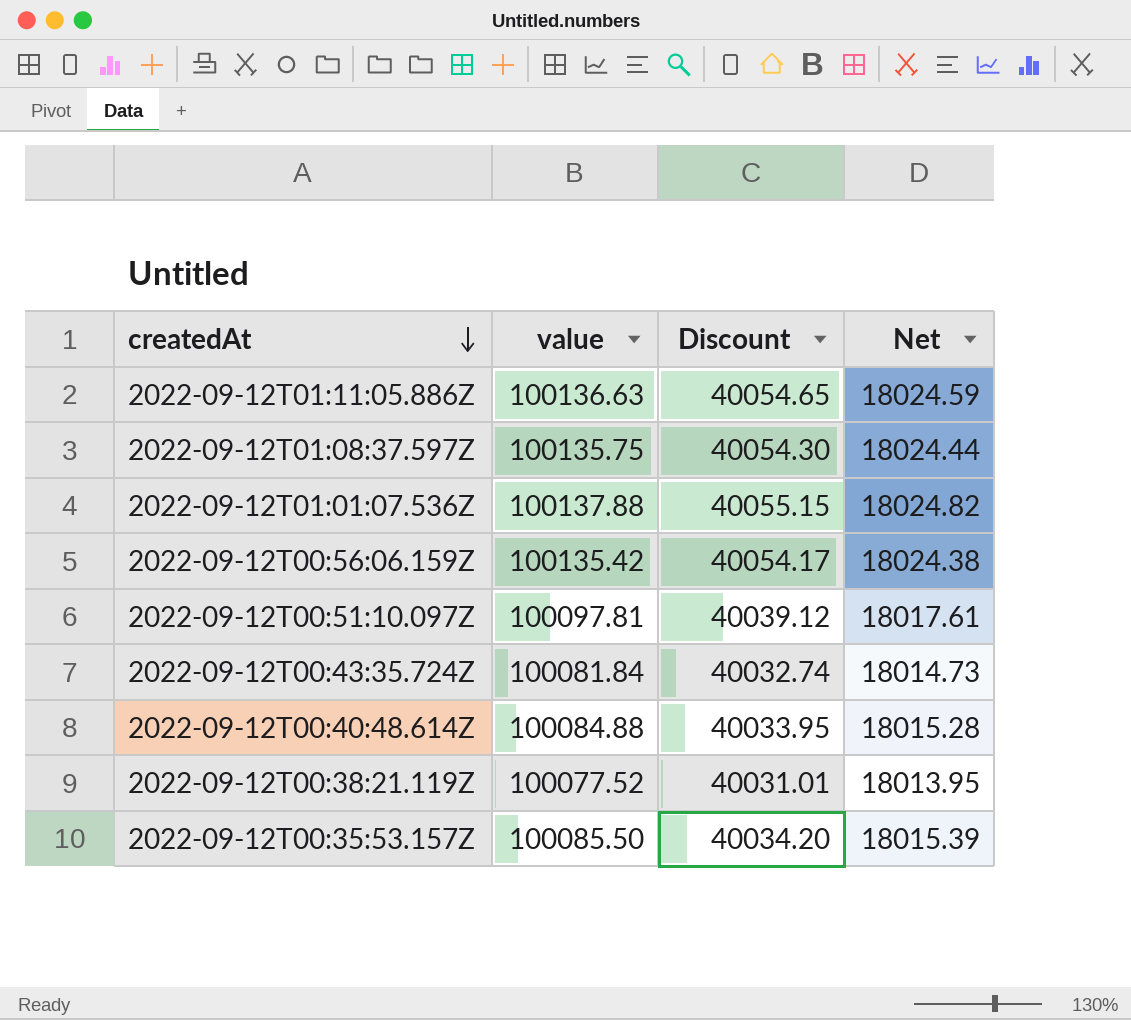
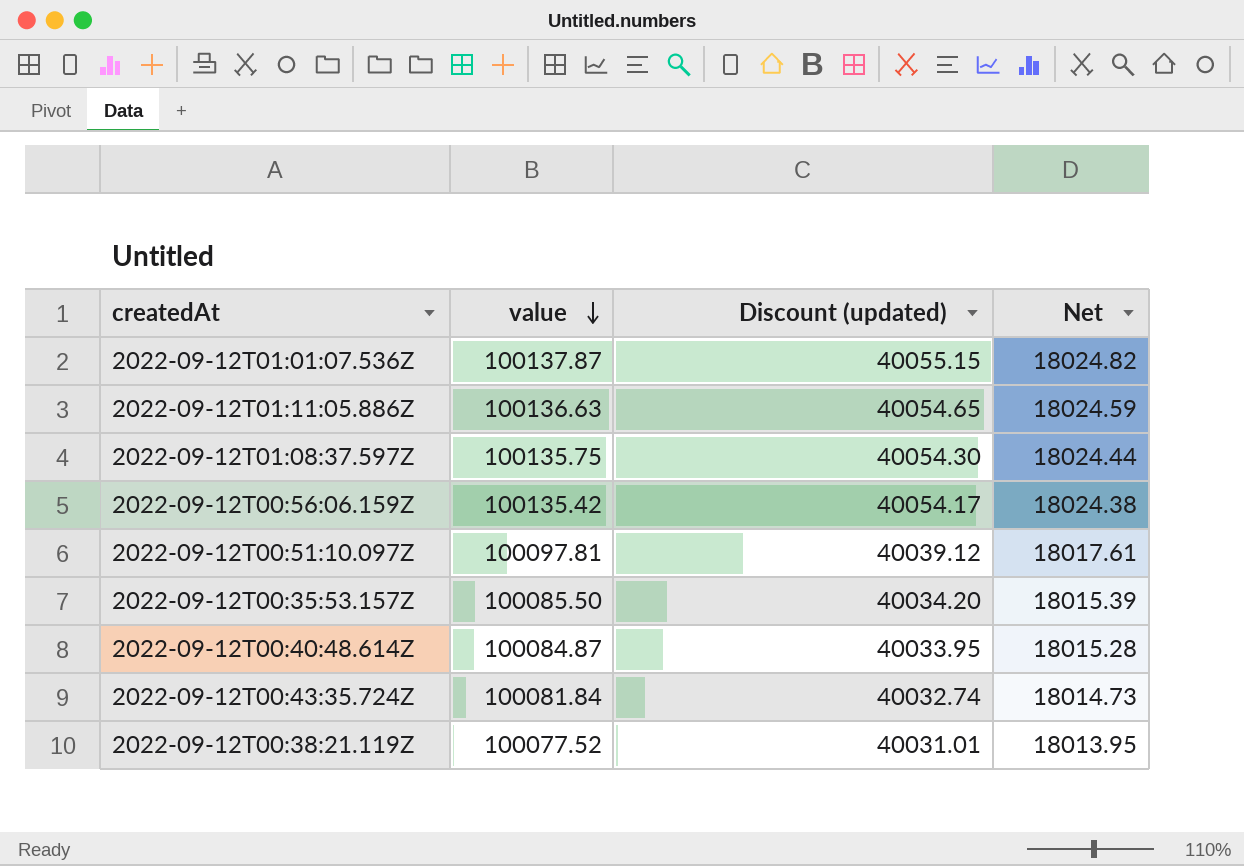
row order: createdAt descending -> value descending
column name: Discount -> Discount (updated)
2022-09-12T01:01:07.536Z | value: 100137.88 -> 100137.87
2022-09-12T00:40:48.614Z | value: 100084.88 -> 100084.87

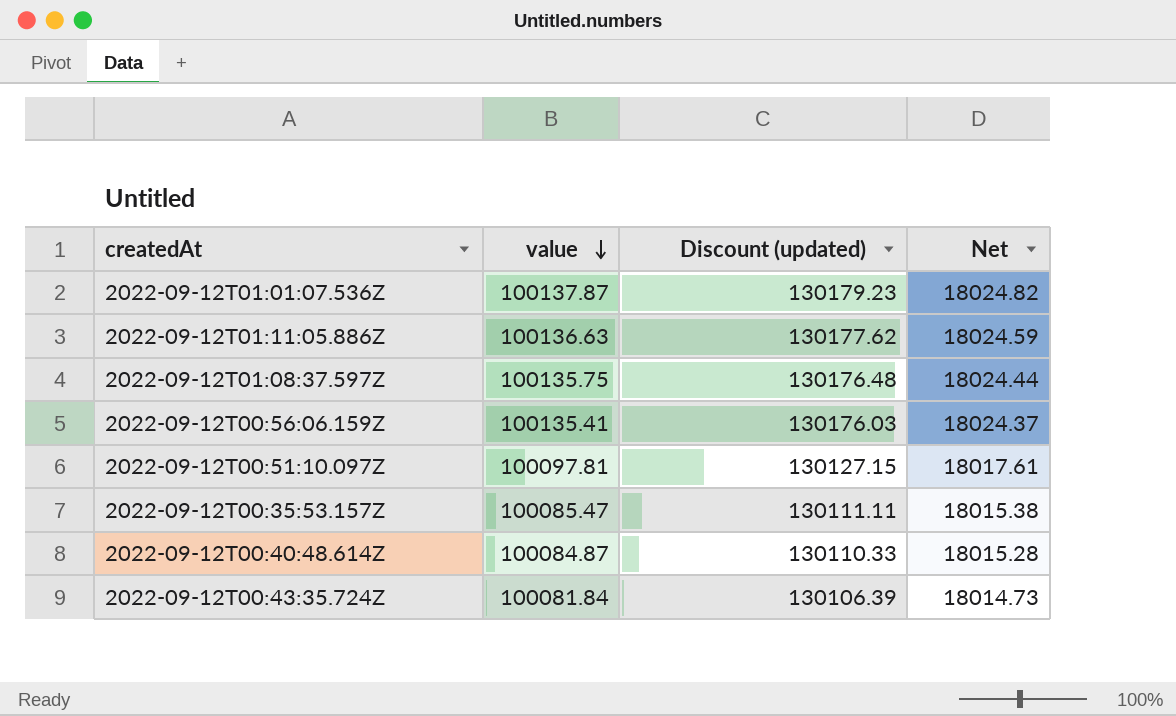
column Discount (updated) | formula: [value] * 0.4 -> [value] * 1.3
row 2022-09-12T00:38:21.119Z: 100077.52 | 40031.01 | 18013.95 -> none
2022-09-12T00:56:06.159Z | value: 100135.42 -> 100135.41
2022-09-12T00:56:06.159Z | Net: 18024.38 -> 18024.37
2022-09-12T00:35:53.157Z | value: 100085.50 -> 100085.47
2022-09-12T00:35:53.157Z | Net: 18015.39 -> 18015.38

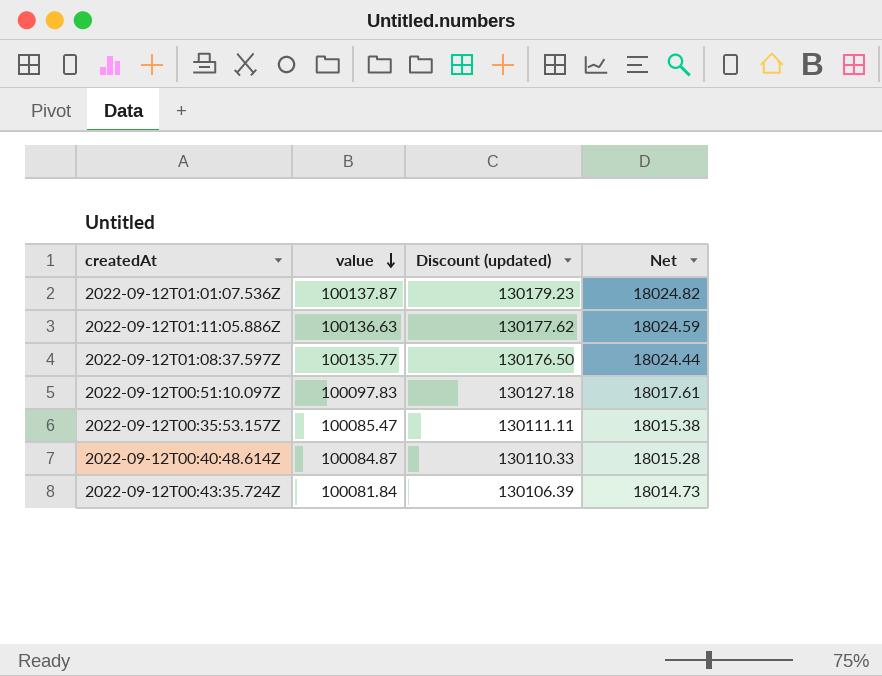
row 2022-09-12T00:56:06.159Z: 100135.41 | 130176.03 | 18024.37 -> none
2022-09-12T01:08:37.597Z | value: 100135.75 -> 100135.77
2022-09-12T01:08:37.597Z | Discount (updated): 130176.48 -> 130176.50
2022-09-12T00:51:10.097Z | value: 100097.81 -> 100097.83
2022-09-12T00:51:10.097Z | Discount (updated): 130127.15 -> 130127.18

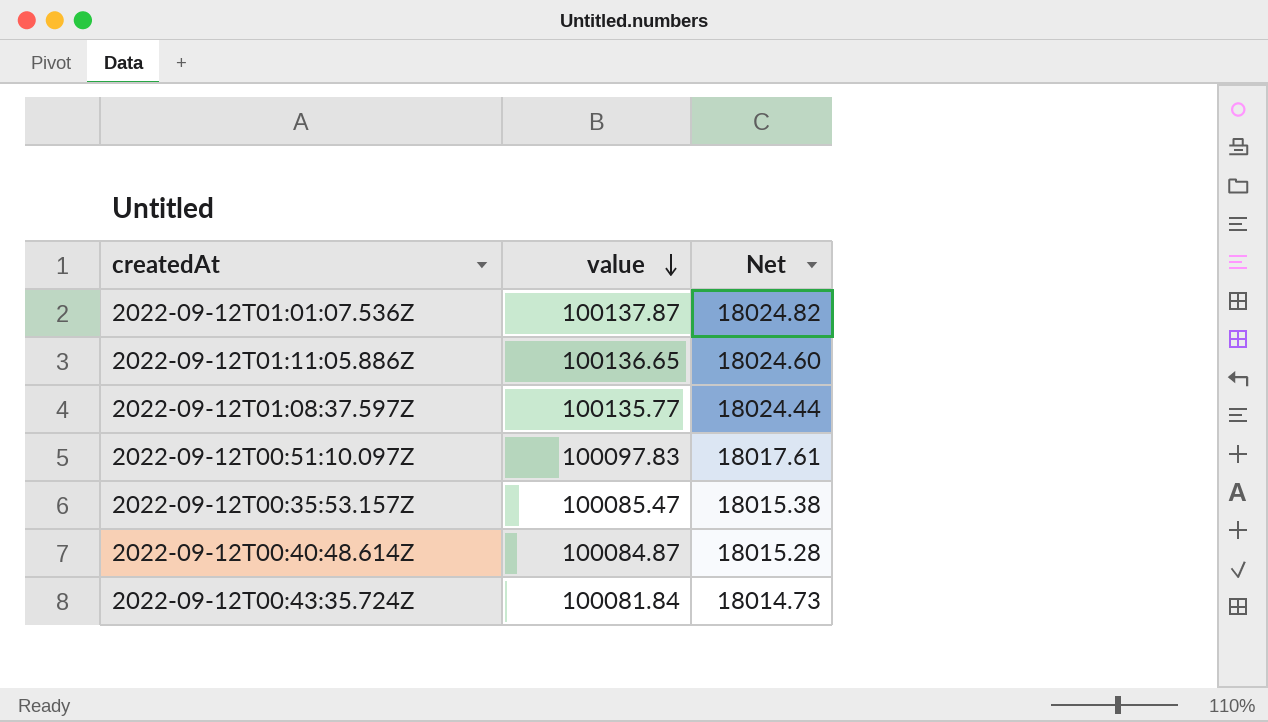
column Discount (updated) | formula: [value] * 1.3 -> none
2022-09-12T01:11:05.886Z | value: 100136.63 -> 100136.65
2022-09-12T01:11:05.886Z | Net: 18024.59 -> 18024.60

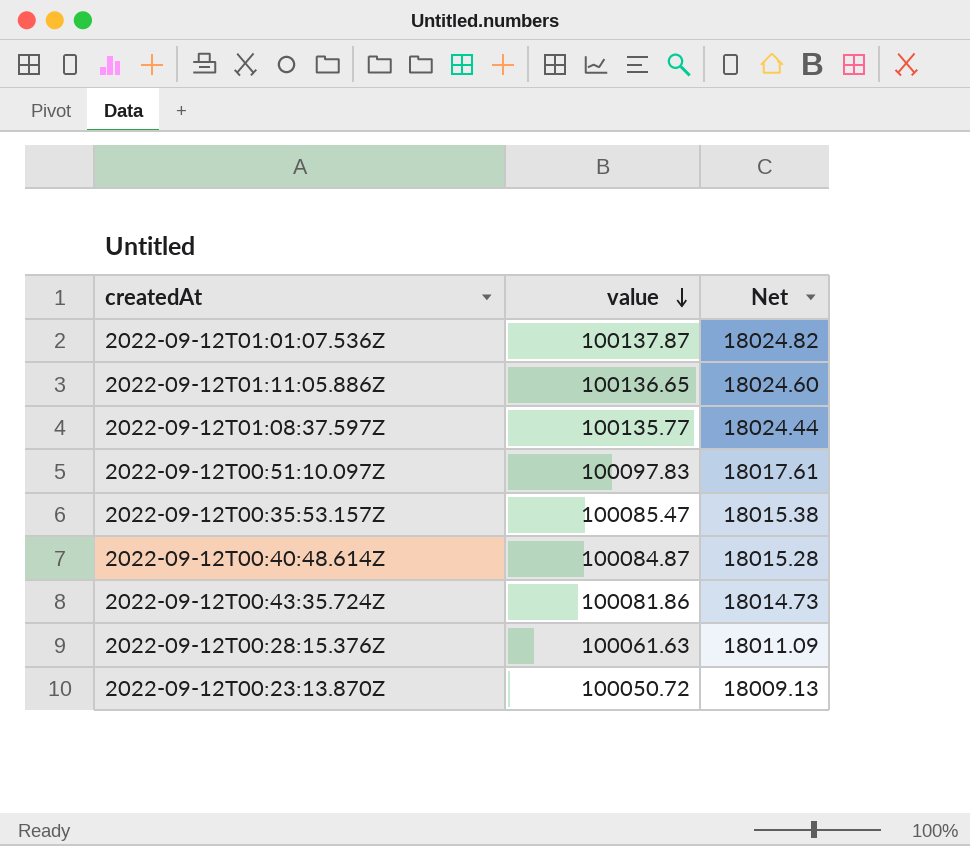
2022-09-12T00:43:35.724Z | value: 100081.84 -> 100081.86
row 2022-09-12T00:28:15.376Z: none -> 100061.63 | 18011.09
row 2022-09-12T00:23:13.870Z: none -> 100050.72 | 18009.13

